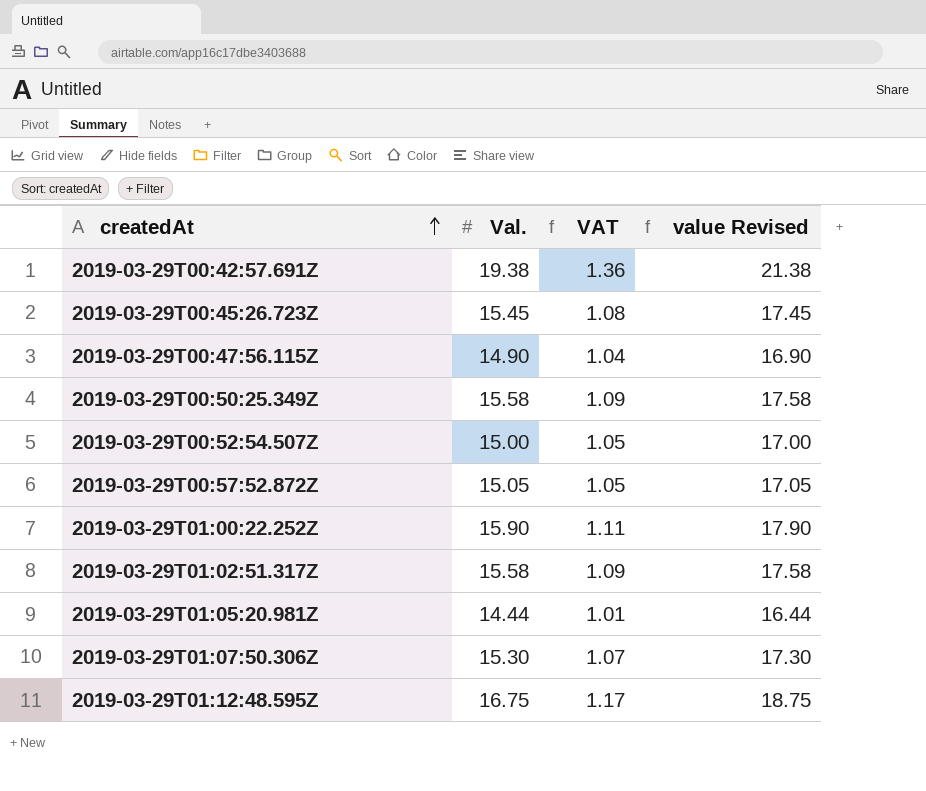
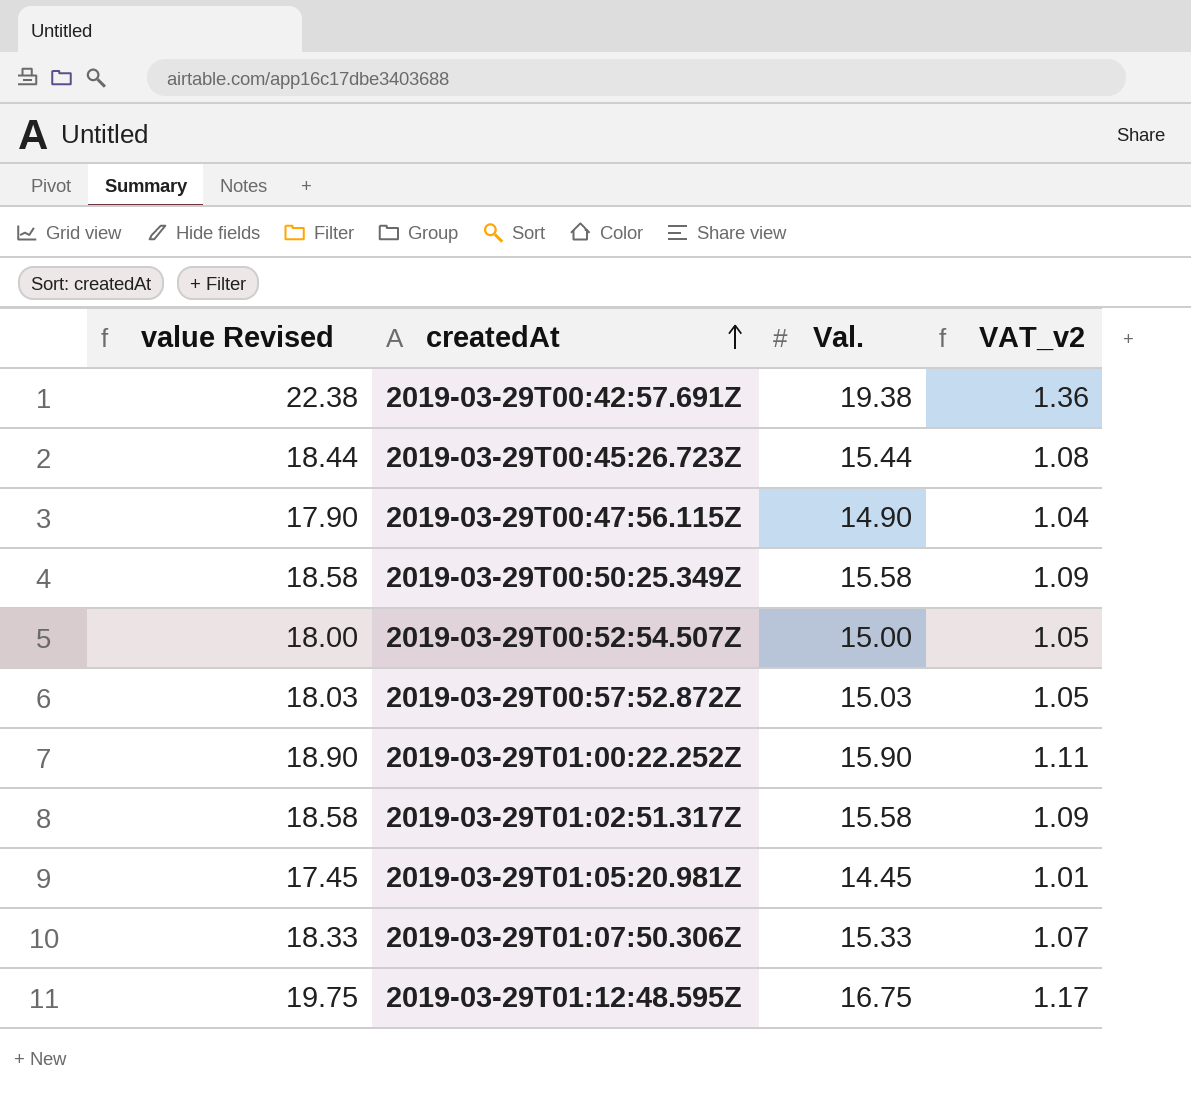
column value Revised | formula: [Val.] + 2 -> [Val.] + 3
column value Revised | position: 4 -> 1
column name: VAT -> VAT_v2
2019-03-29T00:45:26.723Z | Val.: 15.45 -> 15.44
2019-03-29T00:57:52.872Z | Val.: 15.05 -> 15.03
2019-03-29T01:05:20.981Z | Val.: 14.44 -> 14.45
2019-03-29T01:07:50.306Z | Val.: 15.30 -> 15.33

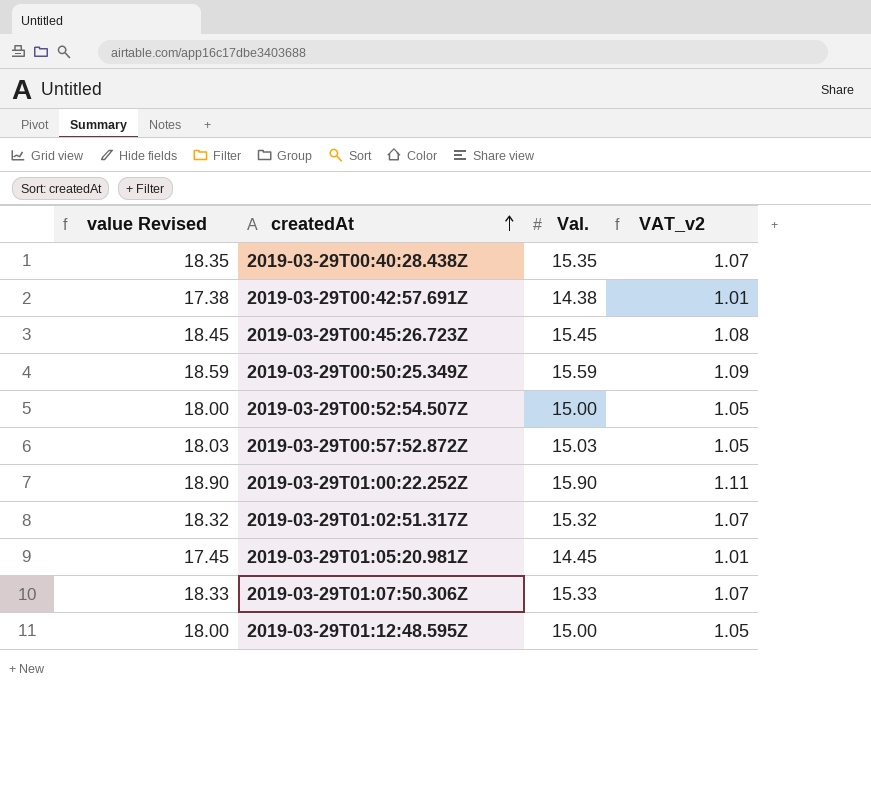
row 2019-03-29T00:47:56.115Z: 17.90 | 14.90 | 1.04 -> none
row 2019-03-29T00:40:28.438Z: none -> 18.35 | 15.35 | 1.07
2019-03-29T00:42:57.691Z | value Revised: 22.38 -> 17.38
2019-03-29T00:42:57.691Z | Val.: 19.38 -> 14.38
2019-03-29T00:42:57.691Z | VAT_v2: 1.36 -> 1.01
2019-03-29T00:45:26.723Z | value Revised: 18.44 -> 18.45
2019-03-29T00:45:26.723Z | Val.: 15.44 -> 15.45
2019-03-29T00:50:25.349Z | value Revised: 18.58 -> 18.59
2019-03-29T00:50:25.349Z | Val.: 15.58 -> 15.59
2019-03-29T01:02:51.317Z | value Revised: 18.58 -> 18.32
2019-03-29T01:02:51.317Z | Val.: 15.58 -> 15.32
2019-03-29T01:02:51.317Z | VAT_v2: 1.09 -> 1.07
2019-03-29T01:12:48.595Z | value Revised: 19.75 -> 18.00
2019-03-29T01:12:48.595Z | Val.: 16.75 -> 15.00
2019-03-29T01:12:48.595Z | VAT_v2: 1.17 -> 1.05

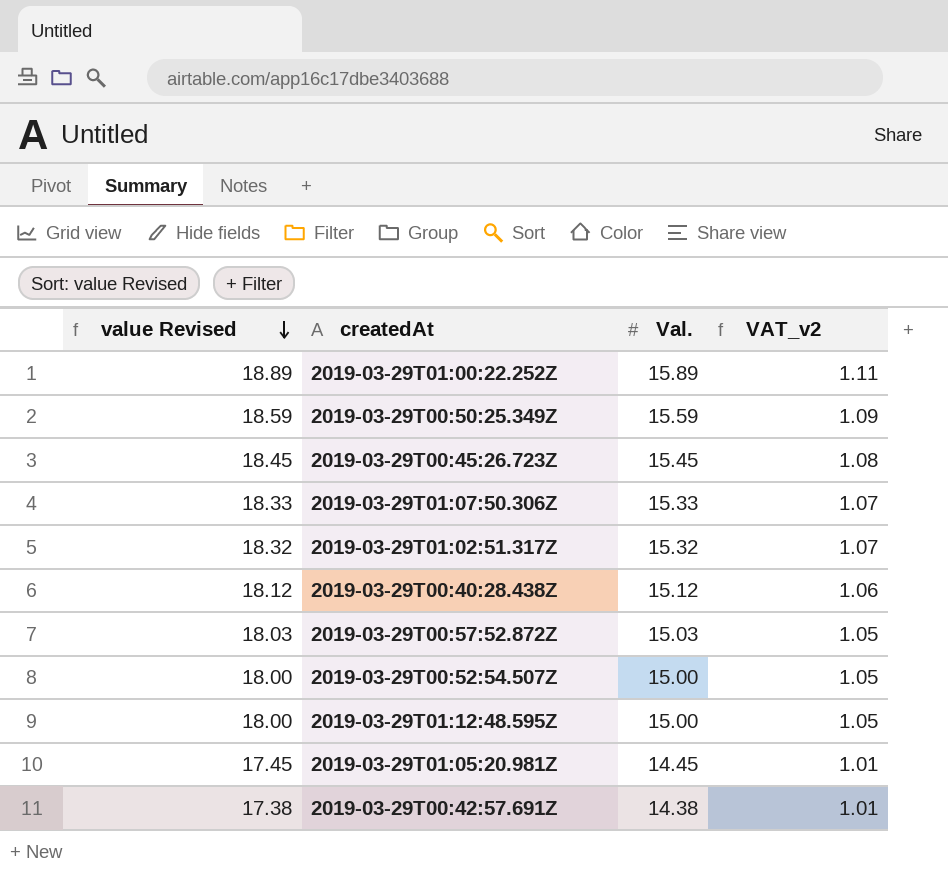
row order: createdAt ascending -> value Revised descending
2019-03-29T01:00:22.252Z | value Revised: 18.90 -> 18.89
2019-03-29T01:00:22.252Z | Val.: 15.90 -> 15.89
2019-03-29T00:40:28.438Z | value Revised: 18.35 -> 18.12
2019-03-29T00:40:28.438Z | Val.: 15.35 -> 15.12
2019-03-29T00:40:28.438Z | VAT_v2: 1.07 -> 1.06

